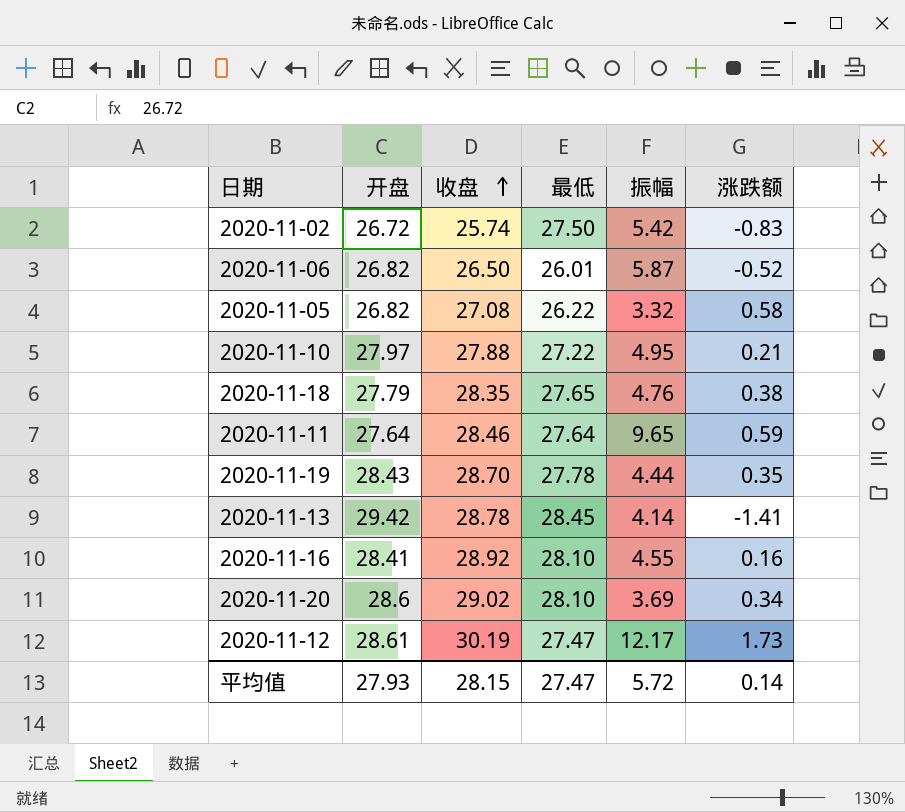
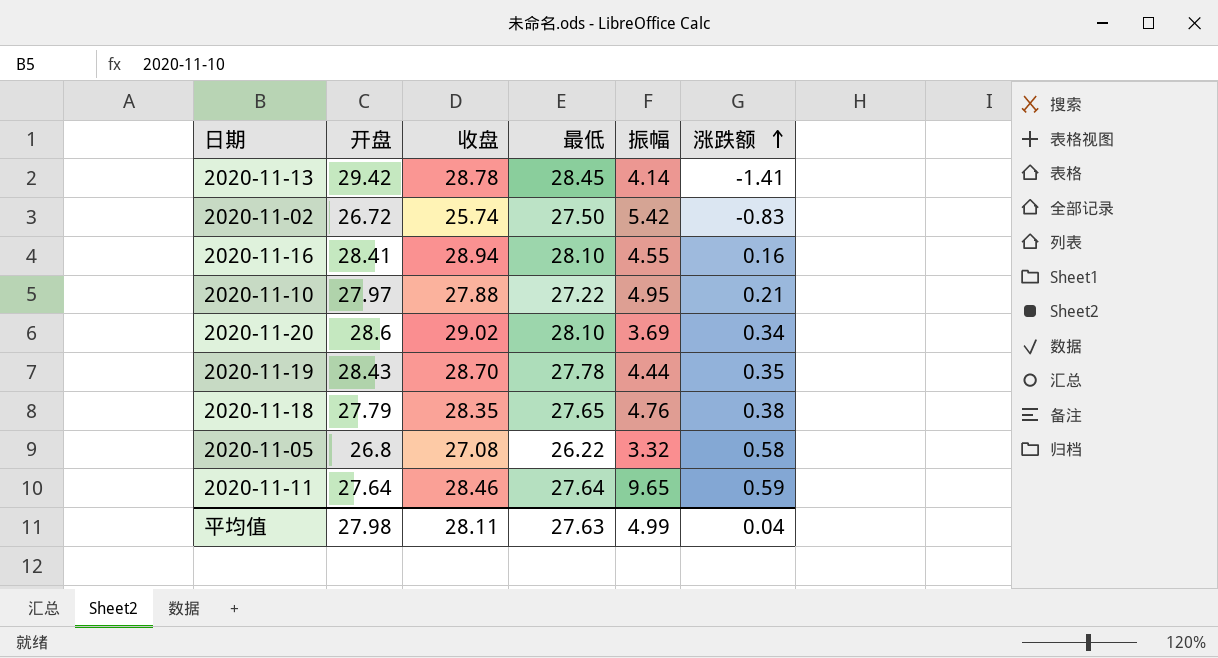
row order: 收盘 ascending -> 涨跌额 ascending
row 2020-11-06: 26.82 | 26.50 | 26.01 | 5.87 | -0.52 -> none
row 2020-11-12: 28.61 | 30.19 | 27.47 | 12.17 | 1.73 -> none
2020-11-16 | 收盘: 28.92 -> 28.94
2020-11-05 | 开盘: 26.82 -> 26.8
平均值 | 开盘: 27.93 -> 27.98
平均值 | 收盘: 28.15 -> 28.11
平均值 | 最低: 27.47 -> 27.63
平均值 | 振幅: 5.72 -> 4.99
平均值 | 涨跌额: 0.14 -> 0.04

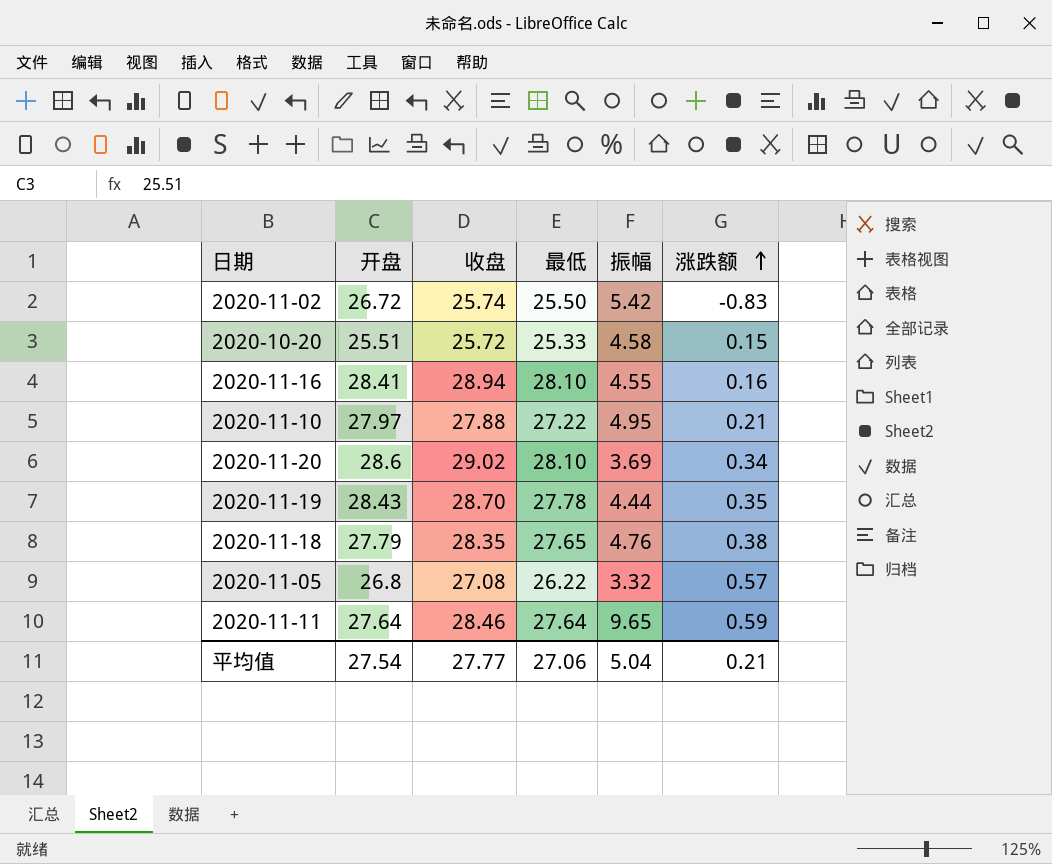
row 2020-11-13: 29.42 | 28.78 | 28.45 | 4.14 | -1.41 -> none
2020-11-02 | 最低: 27.50 -> 25.50
row 2020-10-20: none -> 25.51 | 25.72 | 25.33 | 4.58 | 0.15
2020-11-05 | 涨跌额: 0.58 -> 0.57
平均值 | 开盘: 27.98 -> 27.54
平均值 | 收盘: 28.11 -> 27.77
平均值 | 最低: 27.63 -> 27.06
平均值 | 振幅: 4.99 -> 5.04
平均值 | 涨跌额: 0.04 -> 0.21

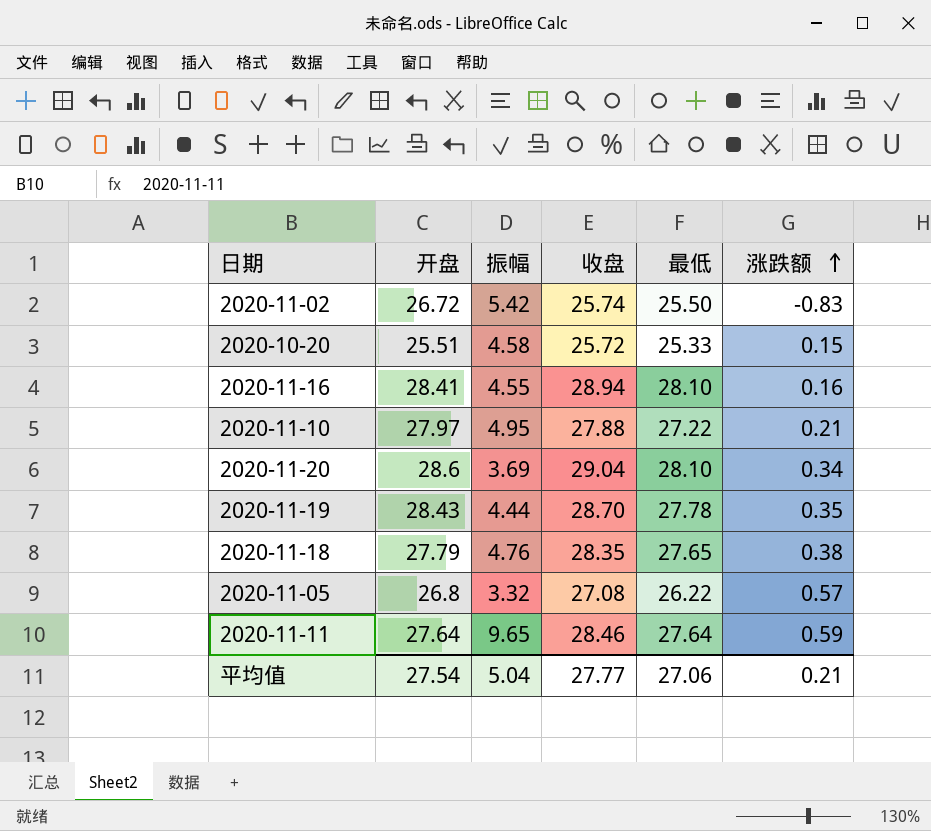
column 振幅 | position: 5 -> 3
2020-11-20 | 收盘: 29.02 -> 29.04

